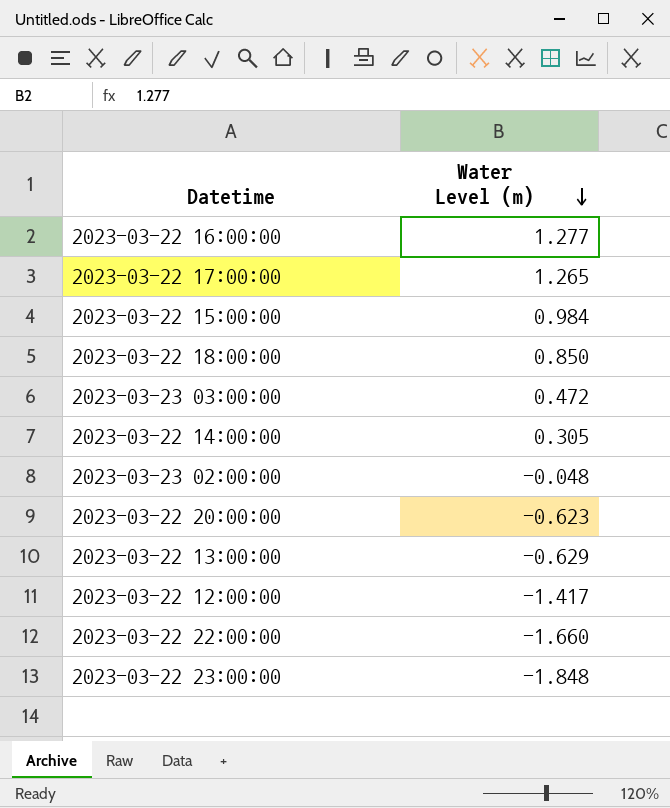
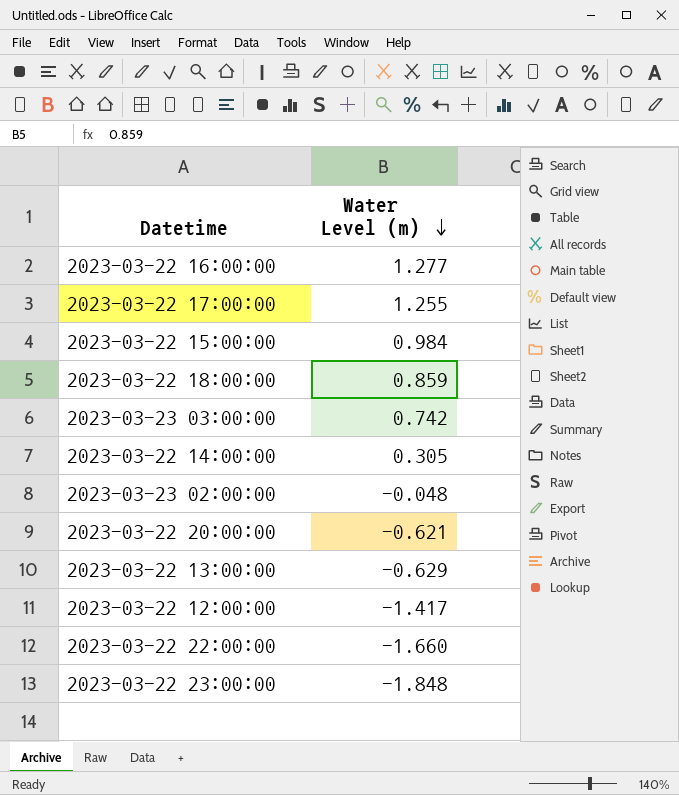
2023-03-22 17:00:00 | Water Level (m): 1.265 -> 1.255
2023-03-22 18:00:00 | Water Level (m): 0.850 -> 0.859
2023-03-23 03:00:00 | Water Level (m): 0.472 -> 0.742
2023-03-22 20:00:00 | Water Level (m): -0.623 -> -0.621

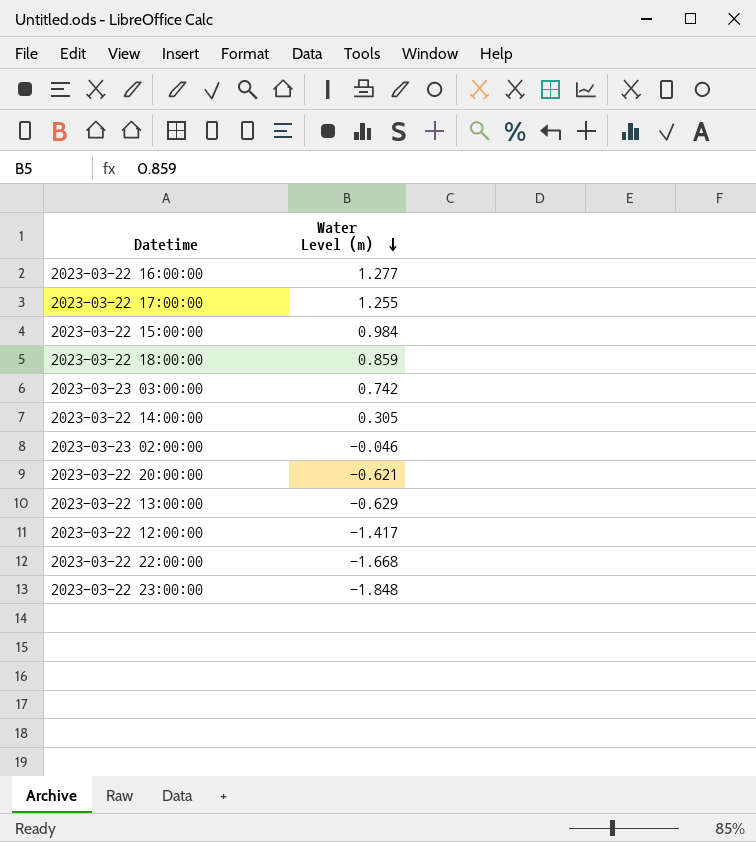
2023-03-23 02:00:00 | Water Level (m): -0.048 -> -0.046
2023-03-22 22:00:00 | Water Level (m): -1.660 -> -1.668

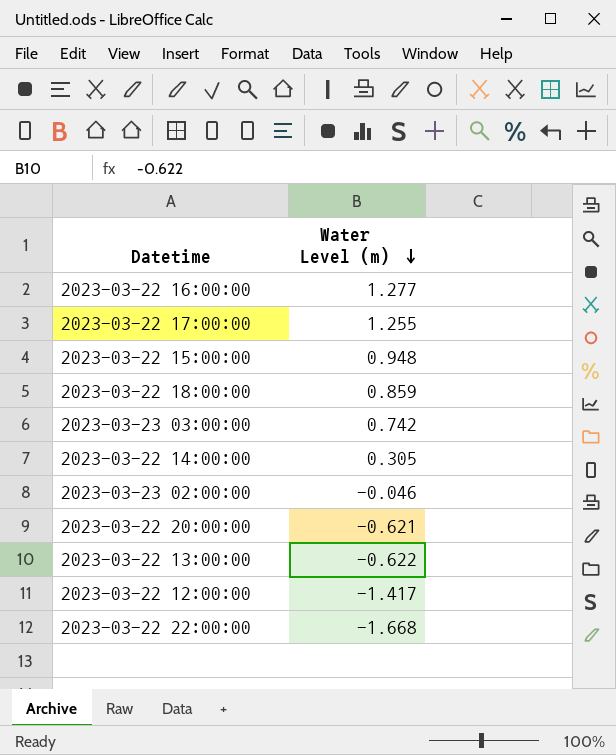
row 2023-03-22 23:00:00: -1.848 -> none
2023-03-22 15:00:00 | Water Level (m): 0.984 -> 0.948
2023-03-22 13:00:00 | Water Level (m): -0.629 -> -0.622

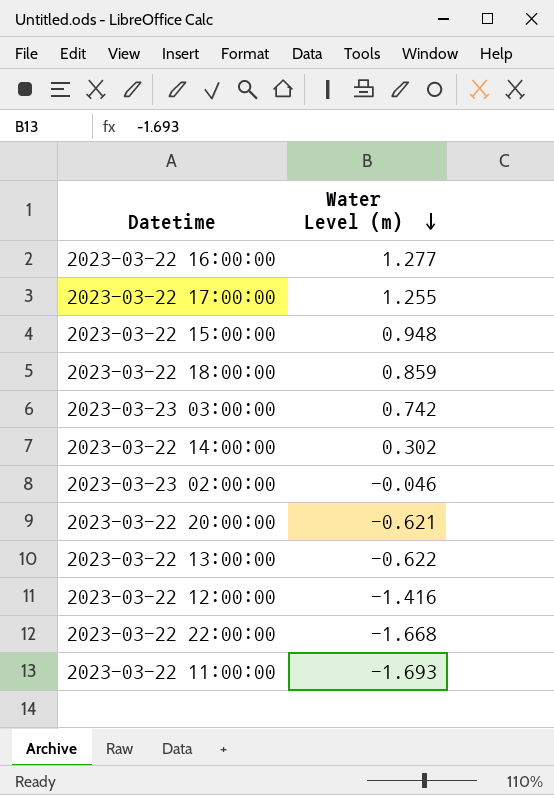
2023-03-22 14:00:00 | Water Level (m): 0.305 -> 0.302
2023-03-22 12:00:00 | Water Level (m): -1.417 -> -1.416
row 2023-03-22 11:00:00: none -> -1.693

